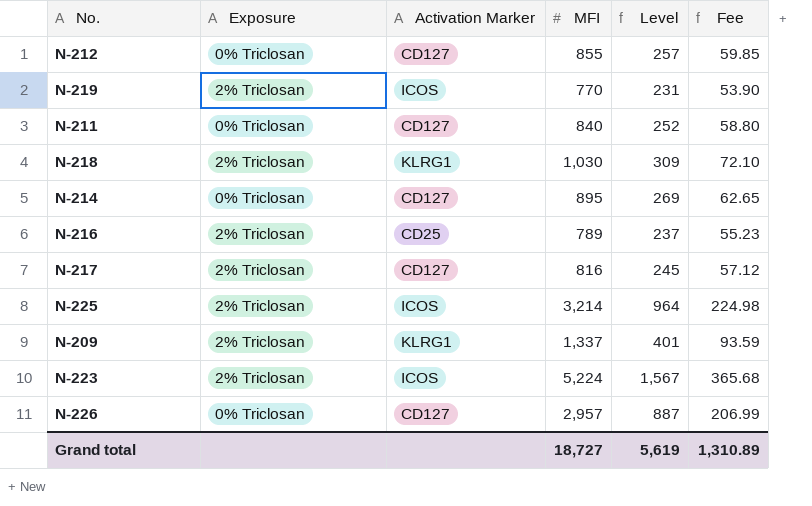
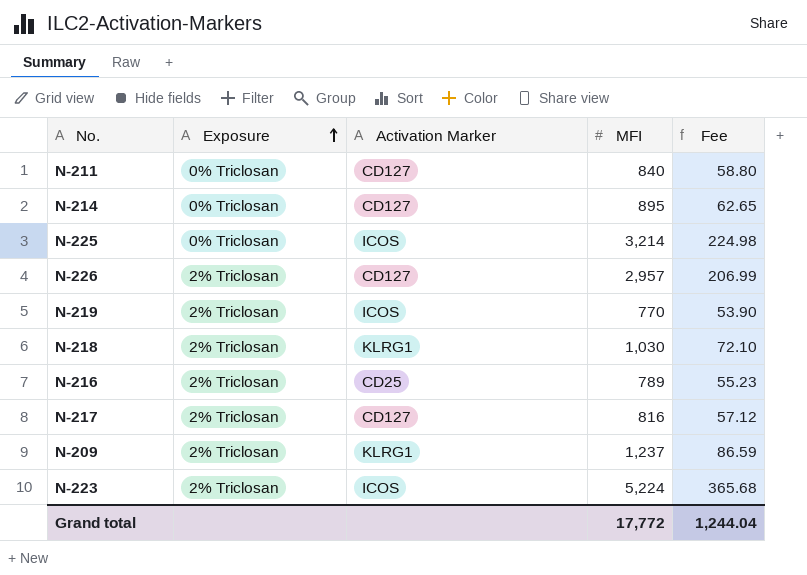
row order: none -> Exposure ascending
column Level | formula: [MFI] * 0.3 -> none
row N-212: 0% Triclosan | CD127 | 855 | 257 | 59.85 -> none
N-225 | Exposure: 2% Triclosan -> 0% Triclosan
N-226 | Exposure: 0% Triclosan -> 2% Triclosan
N-209 | MFI: 1,337 -> 1,237
N-209 | Fee: 93.59 -> 86.59
Grand total | MFI: 18,727 -> 17,772
Grand total | Fee: 1,310.89 -> 1,244.04

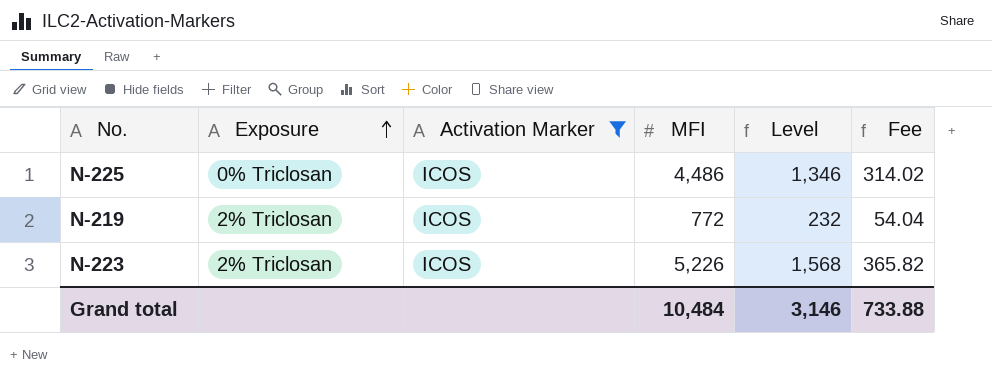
filter: none -> Activation Marker = ICOS
column Level | formula: none -> [MFI] * 0.3
N-225 | MFI: 3,214 -> 4,486
N-225 | Fee: 224.98 -> 314.02
N-219 | MFI: 770 -> 772
N-219 | Fee: 53.90 -> 54.04
N-223 | MFI: 5,224 -> 5,226
N-223 | Fee: 365.68 -> 365.82
Grand total | MFI: 17,772 -> 10,484
Grand total | Fee: 1,244.04 -> 733.88

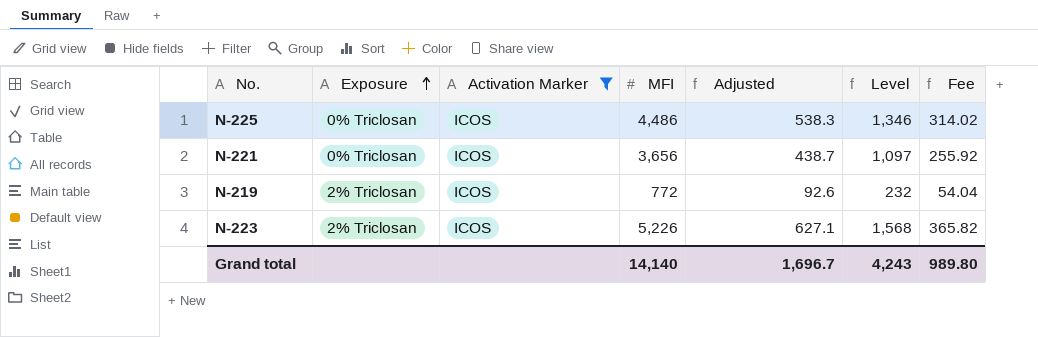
column Adjusted | formula: none -> [MFI] * 0.12
row N-221: none -> 0% Triclosan | ICOS | 3,656 | 438.7 | 1,097 | 255.92
Grand total | MFI: 10,484 -> 14,140
Grand total | Level: 3,146 -> 4,243
Grand total | Fee: 733.88 -> 989.80

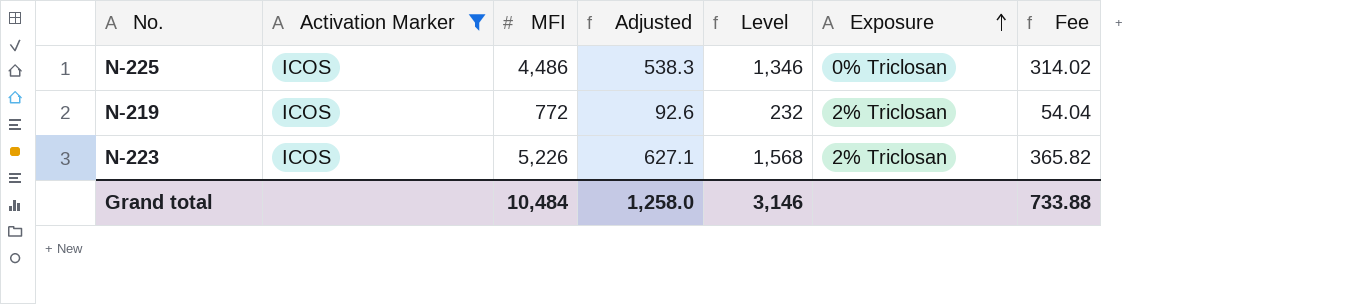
column Exposure | position: 2 -> 6
row N-221: 0% Triclosan | ICOS | 3,656 | 438.7 | 1,097 | 255.92 -> none
Grand total | MFI: 14,140 -> 10,484
Grand total | Adjusted: 1,696.7 -> 1,258.0
Grand total | Level: 4,243 -> 3,146
Grand total | Fee: 989.80 -> 733.88

